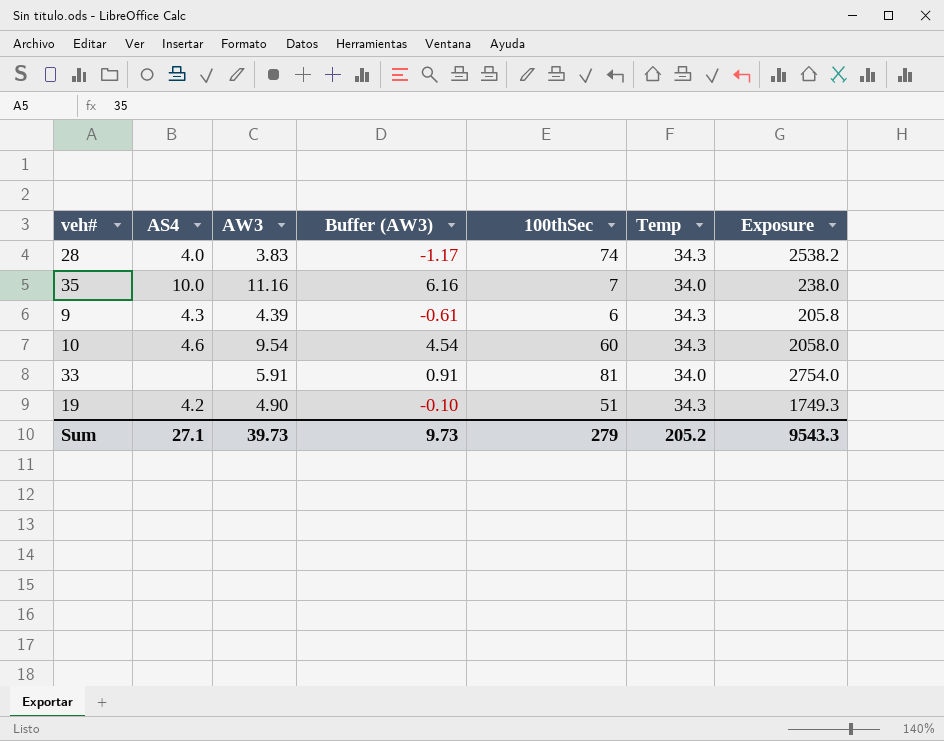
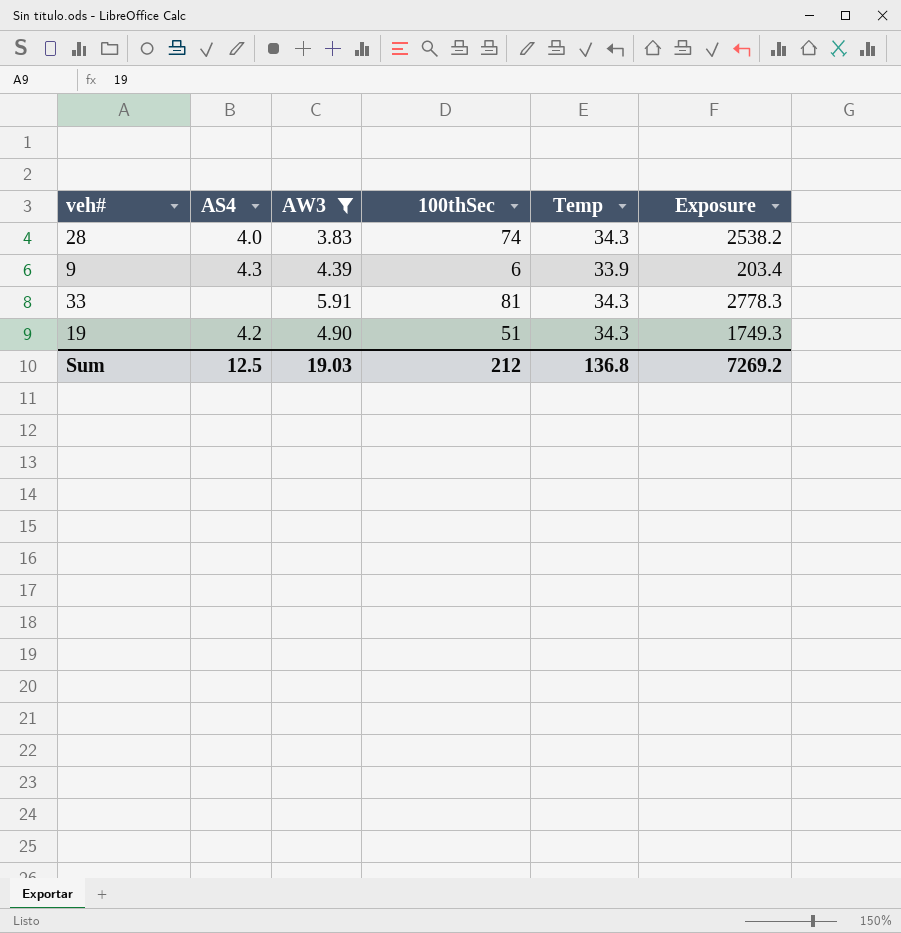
filter: none -> AW3 <= 5.91
column Buffer (AW3) | formula: [AW3] - 5 -> none
9 | Temp: 34.3 -> 33.9
9 | Exposure: 205.8 -> 203.4
33 | Temp: 34.0 -> 34.3
33 | Exposure: 2754.0 -> 2778.3
Sum | AS4: 27.1 -> 12.5
Sum | AW3: 39.73 -> 19.03
Sum | 100thSec: 279 -> 212
Sum | Temp: 205.2 -> 136.8
Sum | Exposure: 9543.3 -> 7269.2

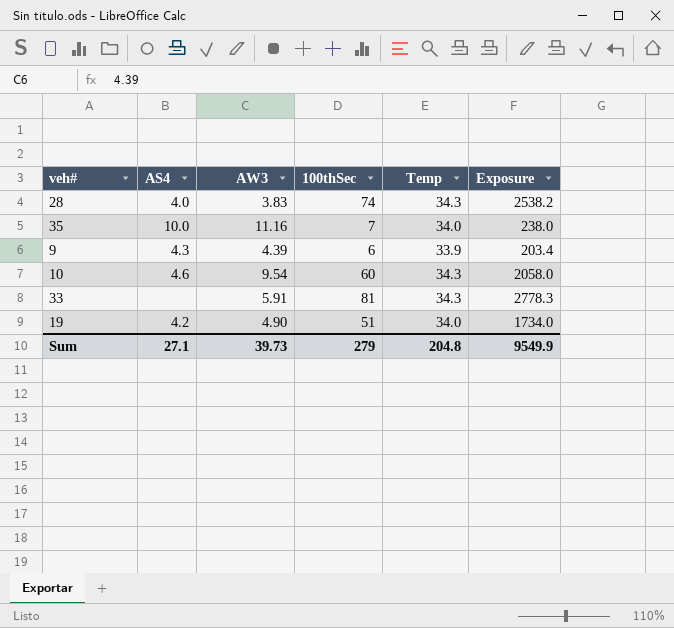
filter: AW3 <= 5.91 -> none
19 | Temp: 34.3 -> 34.0
19 | Exposure: 1749.3 -> 1734.0
Sum | AS4: 12.5 -> 27.1
Sum | AW3: 19.03 -> 39.73
Sum | 100thSec: 212 -> 279
Sum | Temp: 136.8 -> 204.8
Sum | Exposure: 7269.2 -> 9549.9

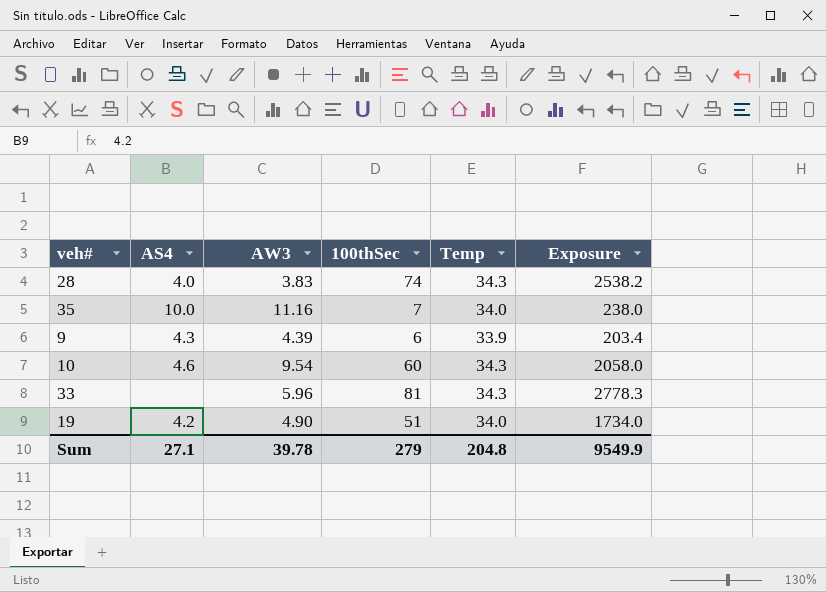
33 | AW3: 5.91 -> 5.96
Sum | AW3: 39.73 -> 39.78

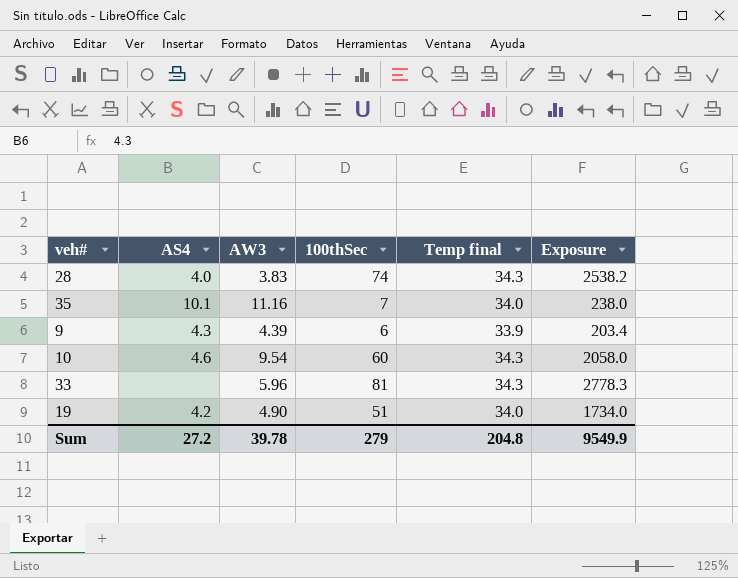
column name: Temp -> Temp final
35 | AS4: 10.0 -> 10.1
Sum | AS4: 27.1 -> 27.2

